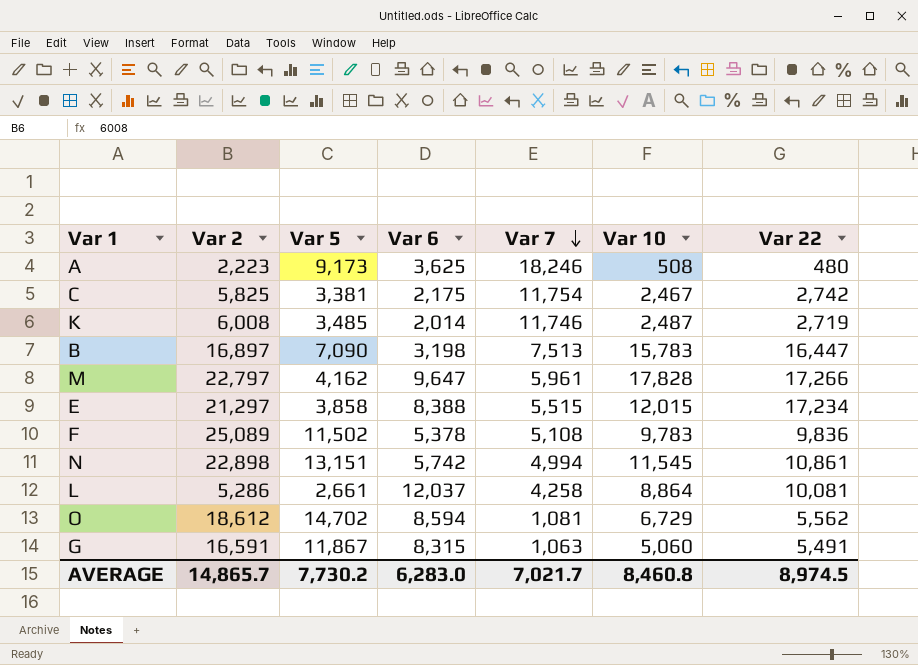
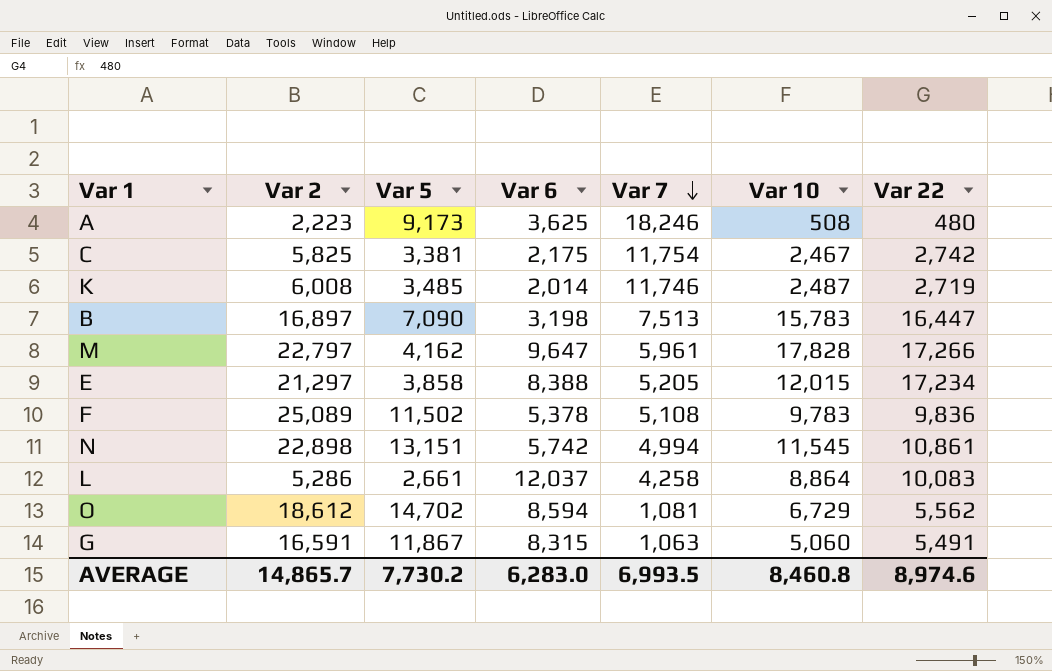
E | Var 7: 5,515 -> 5,205
L | Var 22: 10,081 -> 10,083
AVERAGE | Var 7: 7,021.7 -> 6,993.5
AVERAGE | Var 22: 8,974.5 -> 8,974.6

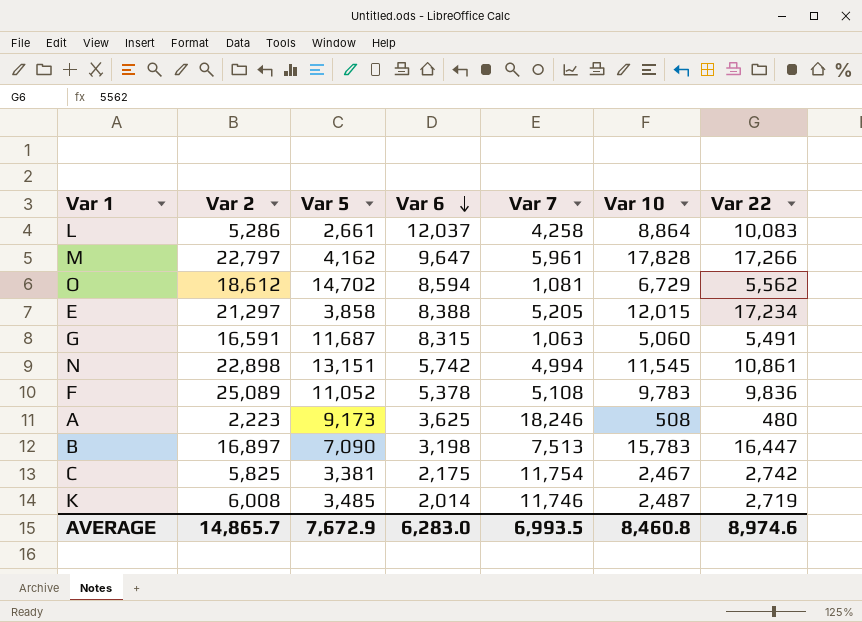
row order: Var 7 descending -> Var 6 descending
G | Var 5: 11,867 -> 11,687
F | Var 5: 11,502 -> 11,052
AVERAGE | Var 5: 7,730.2 -> 7,672.9

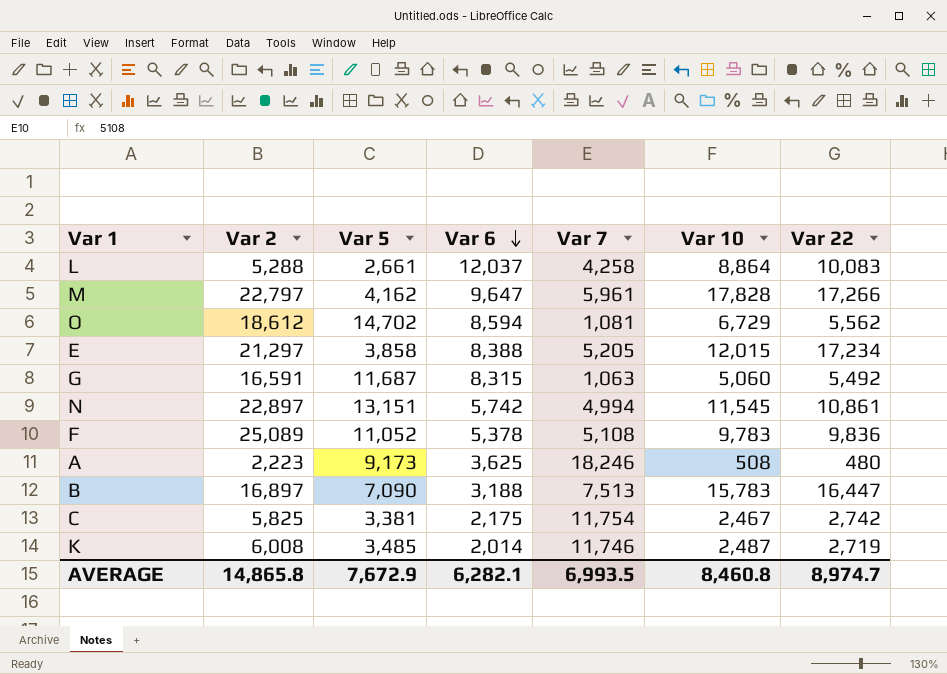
L | Var 2: 5,286 -> 5,288
G | Var 22: 5,491 -> 5,492
N | Var 2: 22,898 -> 22,897
B | Var 6: 3,198 -> 3,188
AVERAGE | Var 2: 14,865.7 -> 14,865.8
AVERAGE | Var 6: 6,283.0 -> 6,282.1
AVERAGE | Var 22: 8,974.6 -> 8,974.7

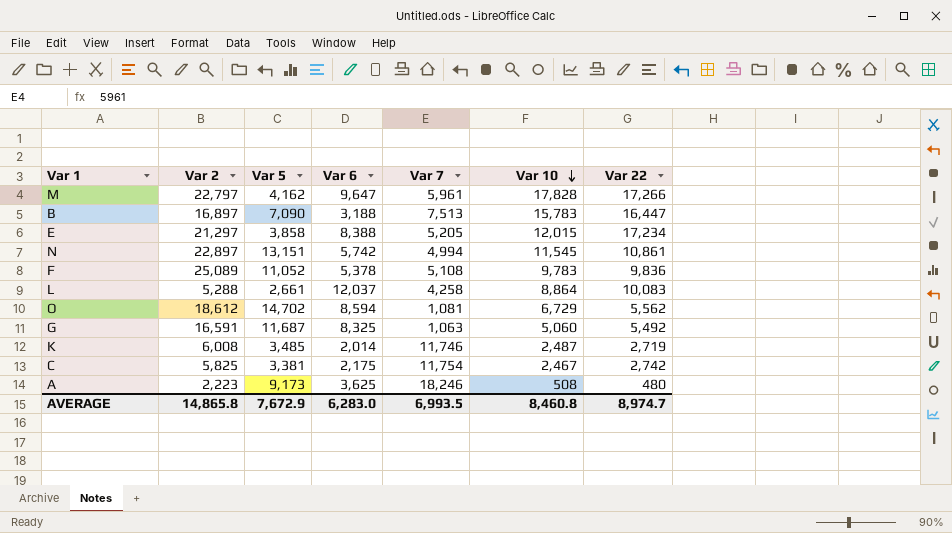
row order: Var 6 descending -> Var 10 descending
G | Var 6: 8,315 -> 8,325
AVERAGE | Var 6: 6,282.1 -> 6,283.0

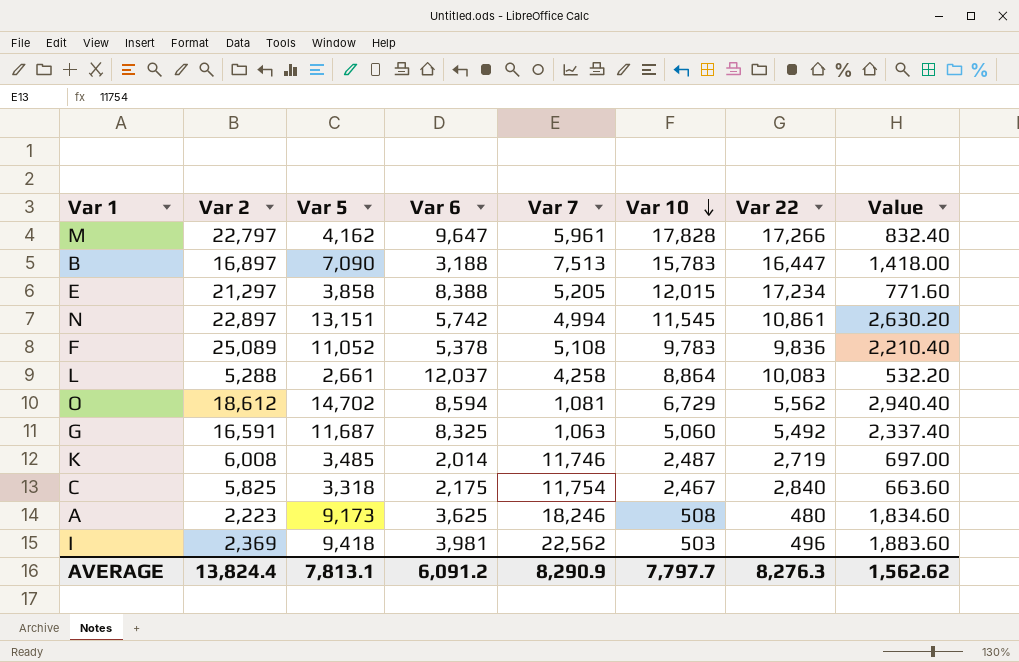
column Value | formula: none -> [Var 5] * 0.2
C | Var 5: 3,381 -> 3,318
C | Var 22: 2,742 -> 2,840
row I: none -> 2,369 | 9,418 | 3,981 | 22,562 | 503 | 496 | 1,883.60
AVERAGE | Var 2: 14,865.8 -> 13,824.4
AVERAGE | Var 5: 7,672.9 -> 7,813.1
AVERAGE | Var 6: 6,283.0 -> 6,091.2
AVERAGE | Var 7: 6,993.5 -> 8,290.9
AVERAGE | Var 10: 8,460.8 -> 7,797.7
AVERAGE | Var 22: 8,974.7 -> 8,276.3

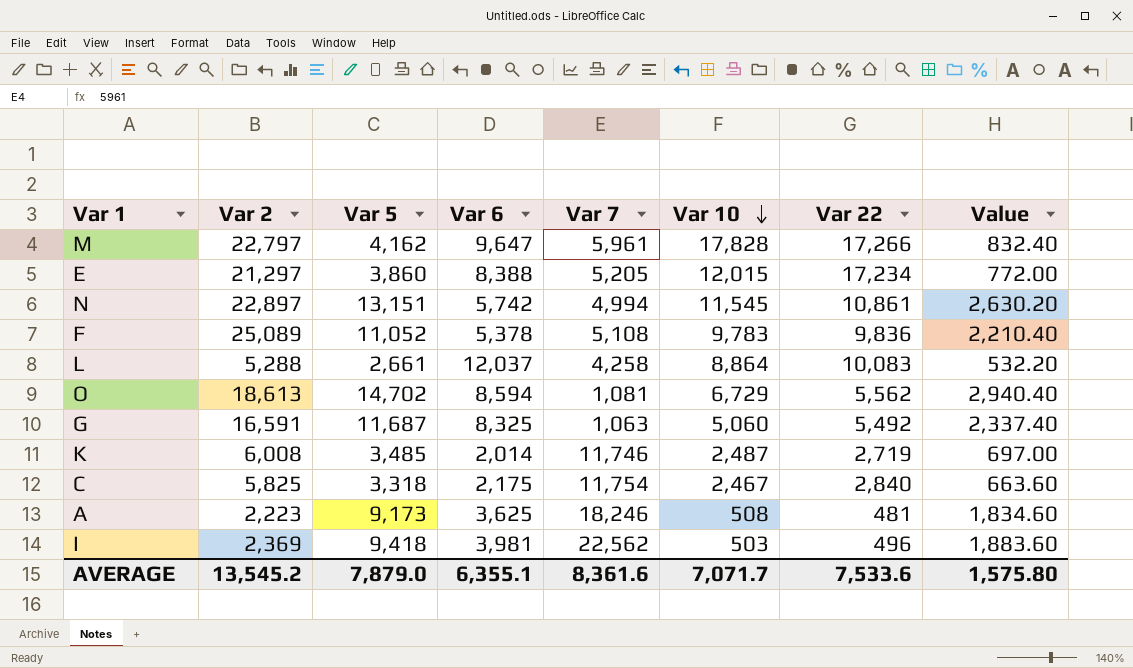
row B: 16,897 | 7,090 | 3,188 | 7,513 | 15,783 | 16,447 | 1,418.00 -> none
E | Var 5: 3,858 -> 3,860
E | Value: 771.60 -> 772.00
O | Var 2: 18,612 -> 18,613
A | Var 22: 480 -> 481
AVERAGE | Var 2: 13,824.4 -> 13,545.2
AVERAGE | Var 5: 7,813.1 -> 7,879.0
AVERAGE | Var 6: 6,091.2 -> 6,355.1
AVERAGE | Var 7: 8,290.9 -> 8,361.6
AVERAGE | Var 10: 7,797.7 -> 7,071.7
AVERAGE | Var 22: 8,276.3 -> 7,533.6
AVERAGE | Value: 1,562.62 -> 1,575.80

